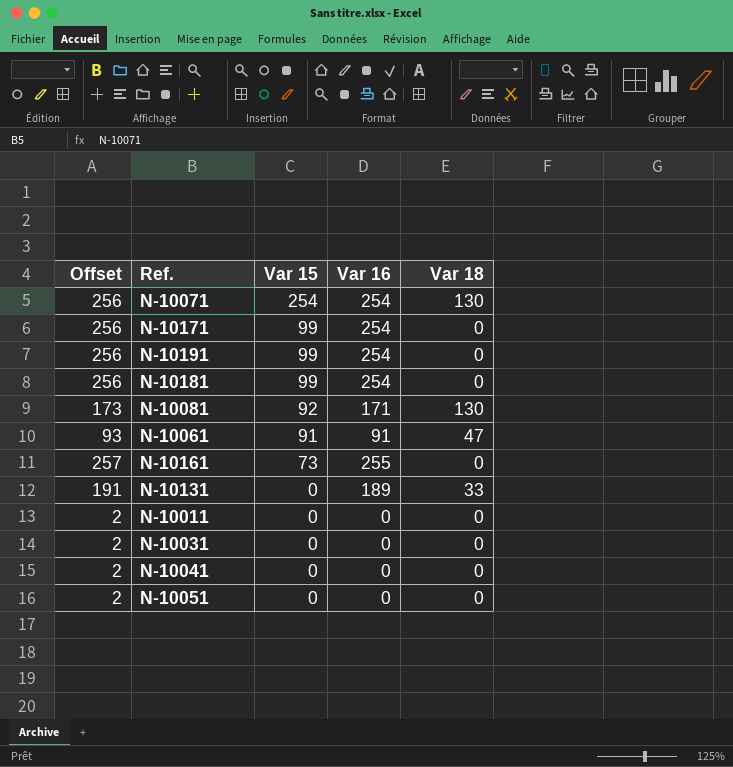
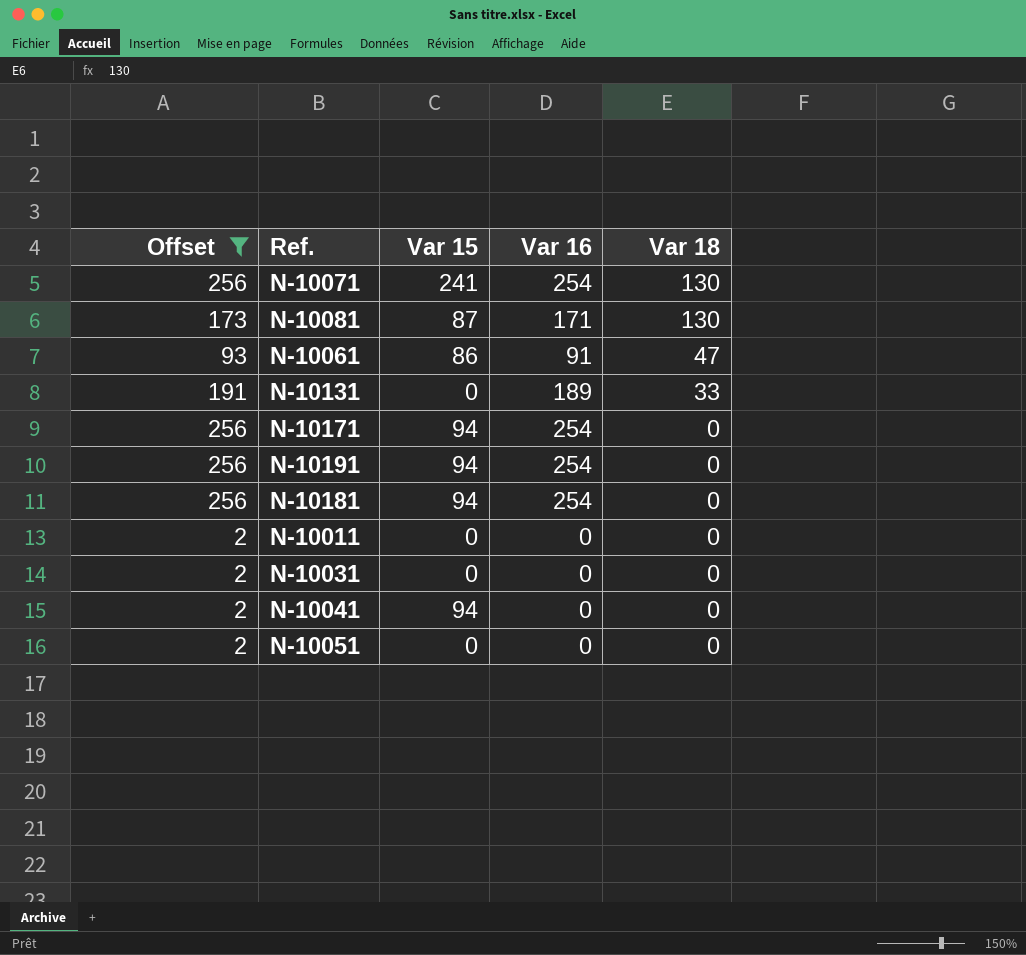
filter: none -> Offset != 257
row order: Var 15 descending -> Var 18 descending
N-10071 | Var 15: 254 -> 241
N-10081 | Var 15: 92 -> 87
N-10061 | Var 15: 91 -> 86
N-10171 | Var 15: 99 -> 94
N-10191 | Var 15: 99 -> 94
N-10181 | Var 15: 99 -> 94
N-10041 | Var 15: 0 -> 94

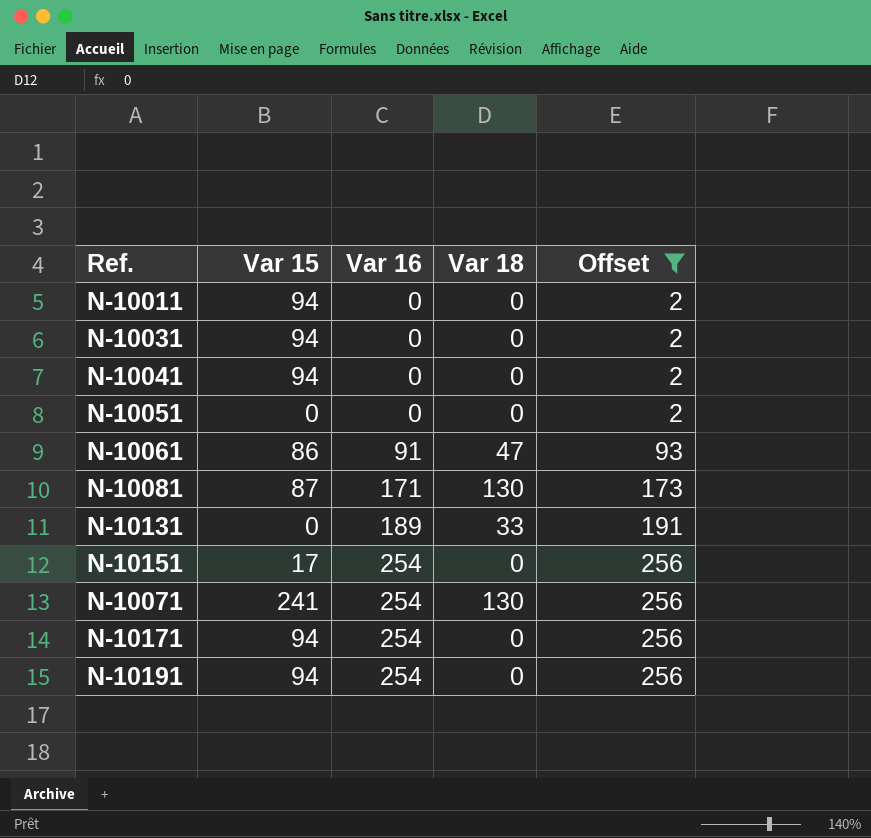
row order: Var 18 descending -> Var 16 ascending
column Offset | position: 1 -> 5
row N-10181: 256 | 94 | 254 | 0 -> none
N-10011 | Var 15: 0 -> 94
N-10031 | Var 15: 0 -> 94
row N-10151: none -> 17 | 254 | 0 | 256

